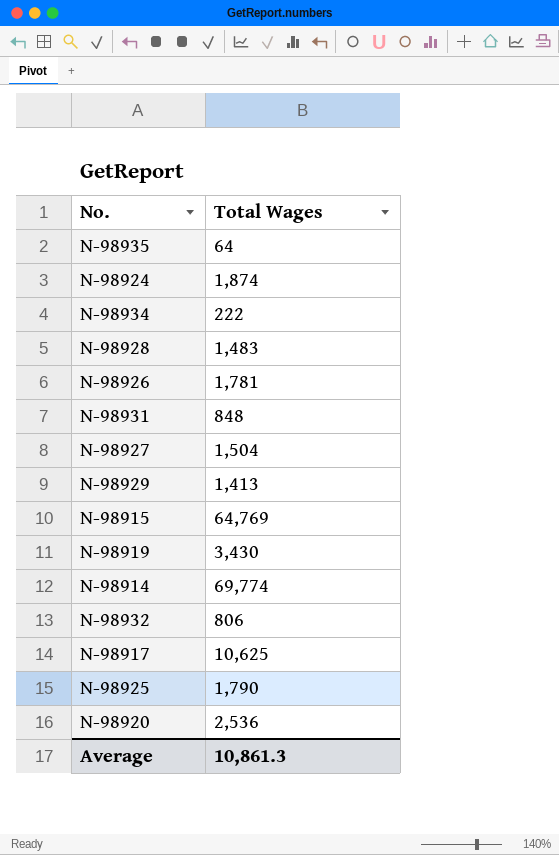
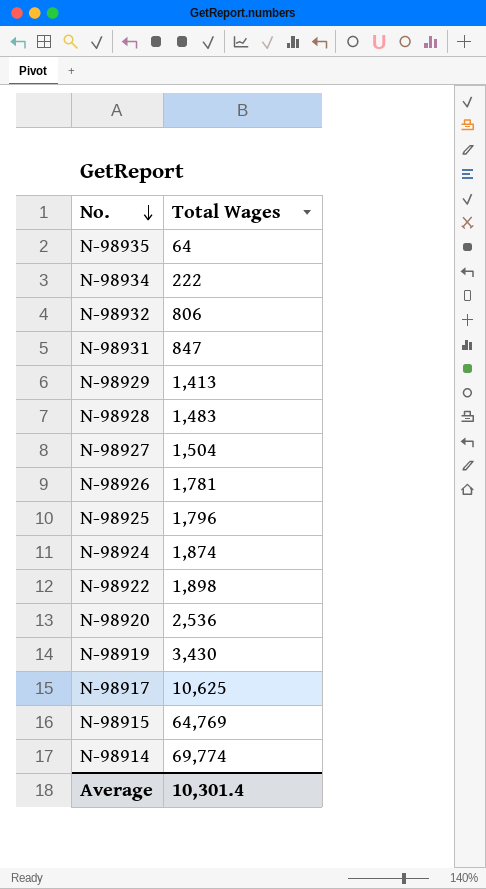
row order: none -> No. descending
N-98931 | Total Wages: 848 -> 847
N-98925 | Total Wages: 1,790 -> 1,796
row N-98922: none -> 1,898
Average | Total Wages: 10,861.3 -> 10,301.4

